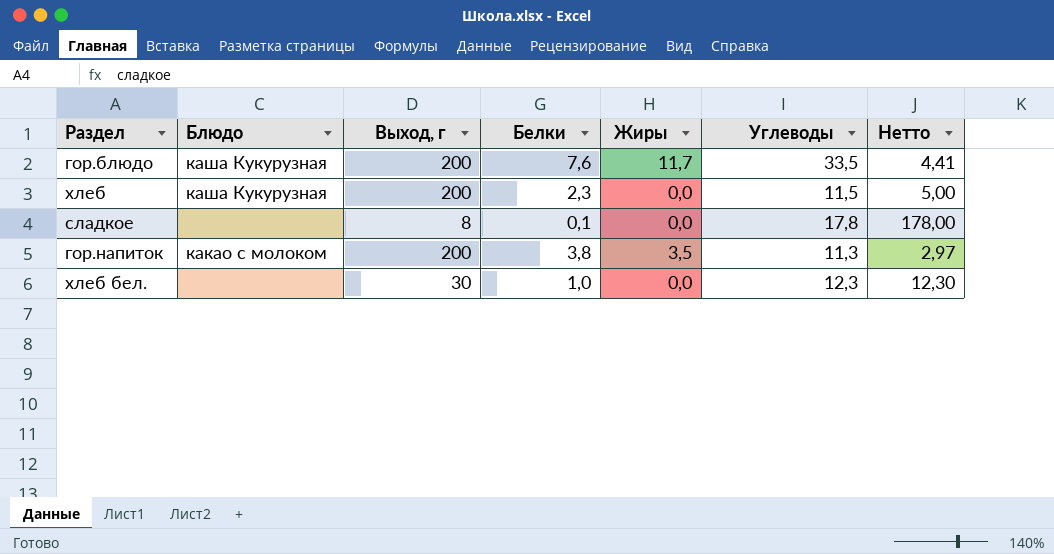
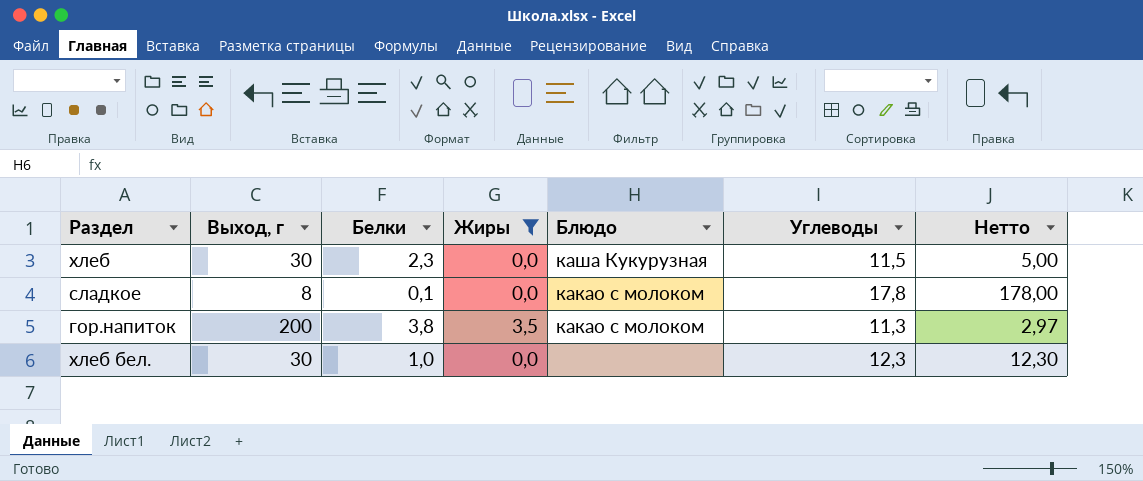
filter: none -> Жиры != 11,7
column Блюдо | position: 2 -> 5
хлеб | Выход, г: 200 -> 30
сладкое | Блюдо: none -> какао с молоком

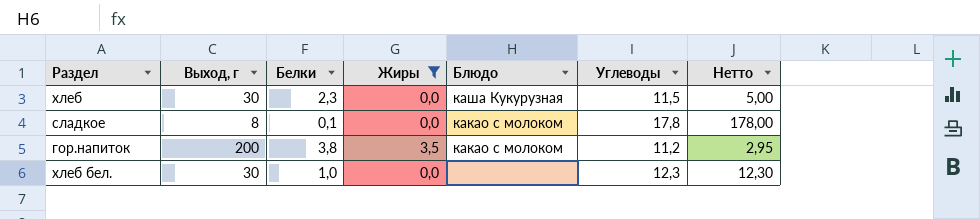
гор.напиток | Углеводы: 11,3 -> 11,2
гор.напиток | Нетто: 2,97 -> 2,95

